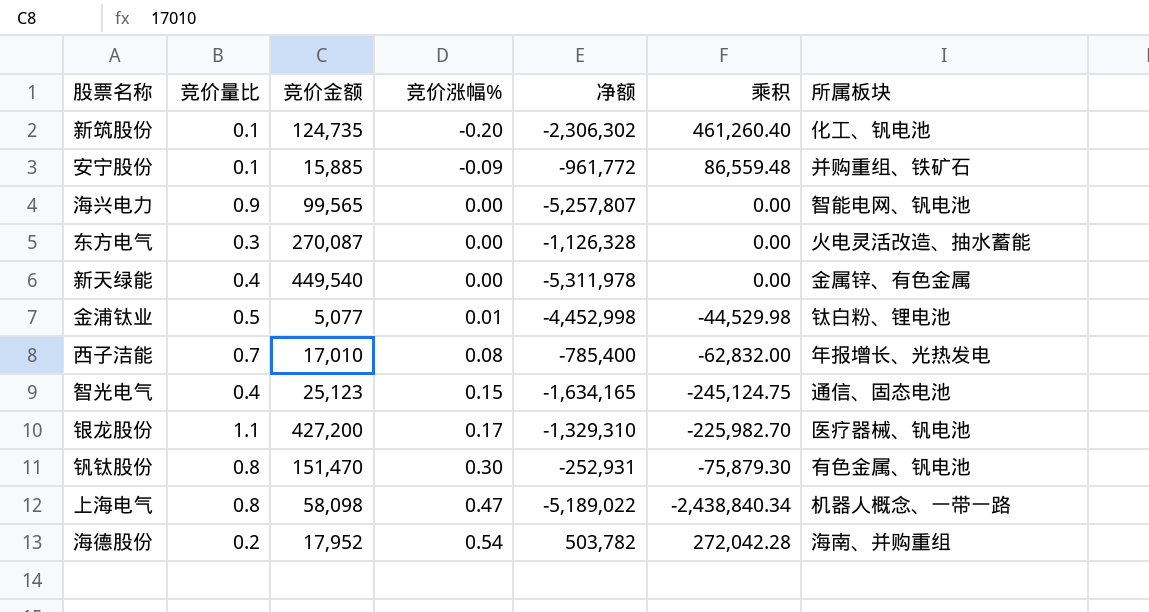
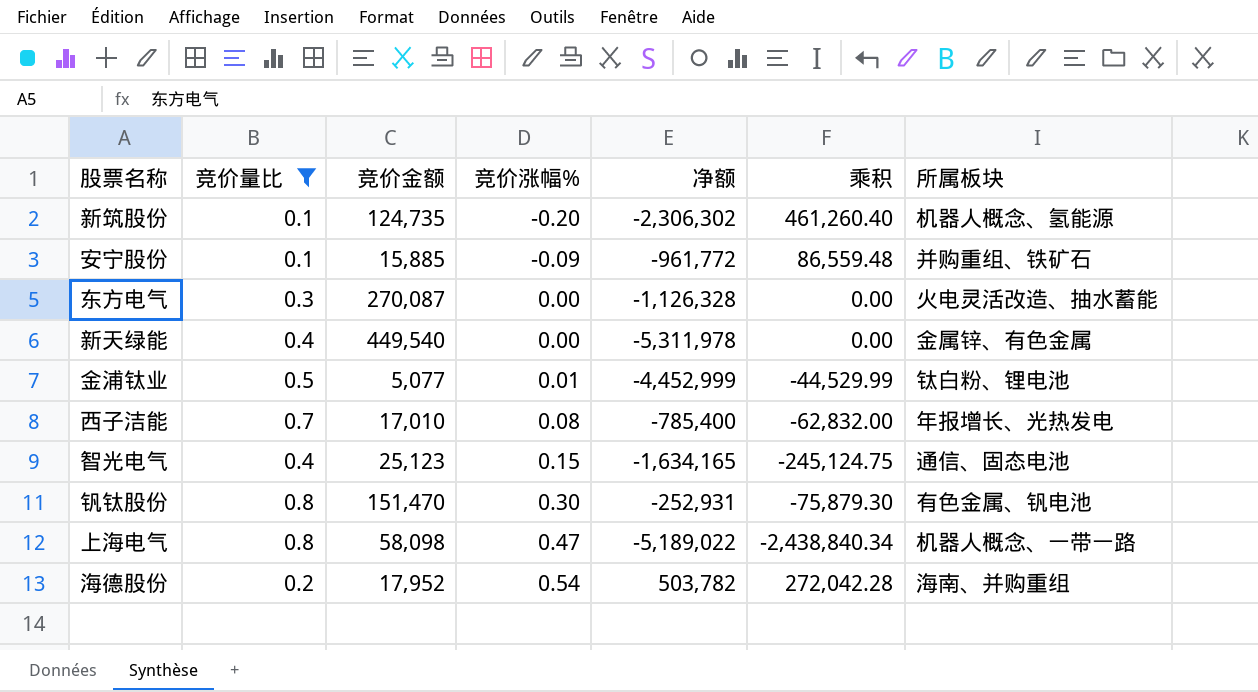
filter: none -> 竞价量比 <= 0.8
新筑股份 | 所属板块: 化工、钒电池 -> 机器人概念、氢能源
金浦钛业 | 净额: -4,452,998 -> -4,452,999
金浦钛业 | 乘积: -44,529.98 -> -44,529.99

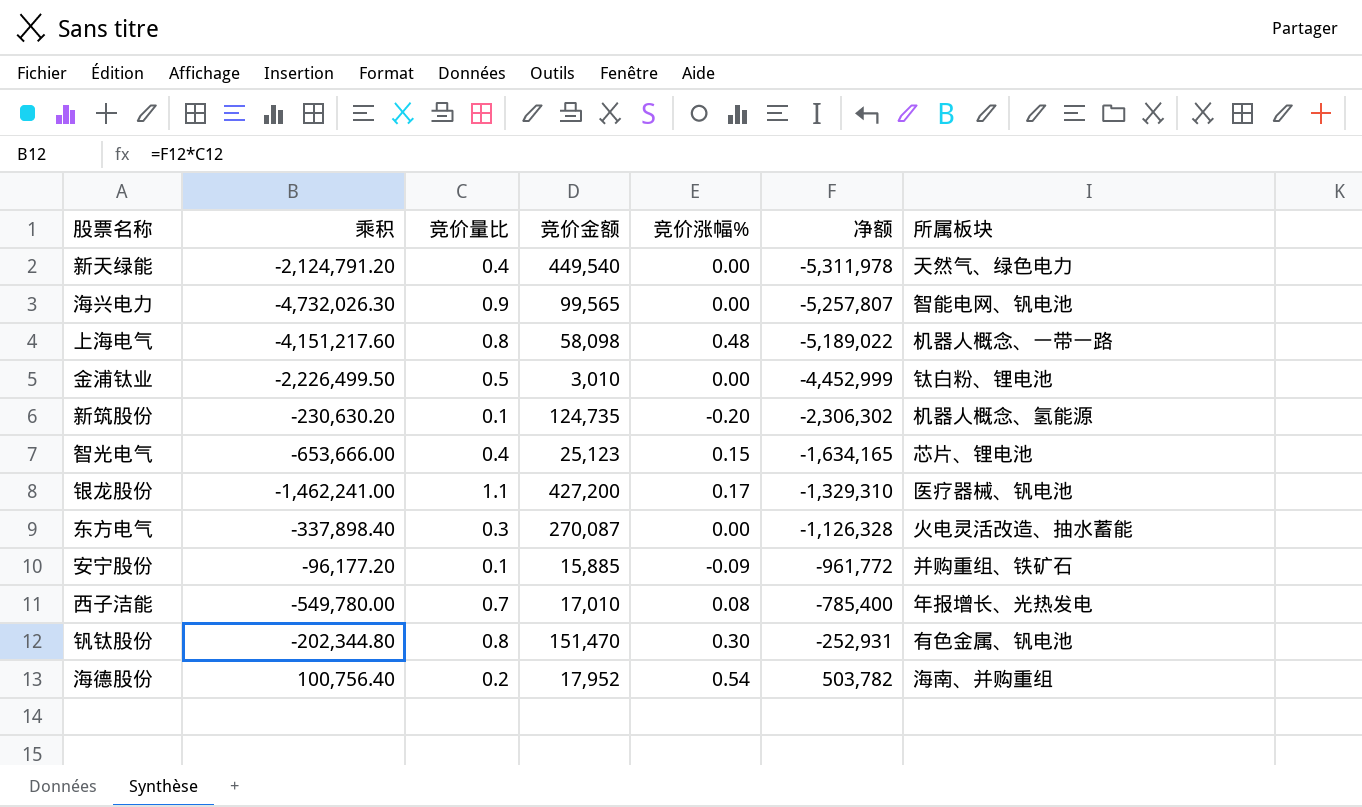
filter: 竞价量比 <= 0.8 -> none
row order: 竞价涨幅% ascending -> 净额 ascending
column 乘积 | formula: [竞价涨幅%] * [净额] -> [竞价量比] * [净额]
column 乘积 | position: 6 -> 2
新天绿能 | 所属板块: 金属锌、有色金属 -> 天然气、绿色电力
上海电气 | 竞价涨幅%: 0.47 -> 0.48
金浦钛业 | 竞价金额: 5,077 -> 3,010
金浦钛业 | 竞价涨幅%: 0.01 -> 0.00
智光电气 | 所属板块: 通信、固态电池 -> 芯片、锂电池

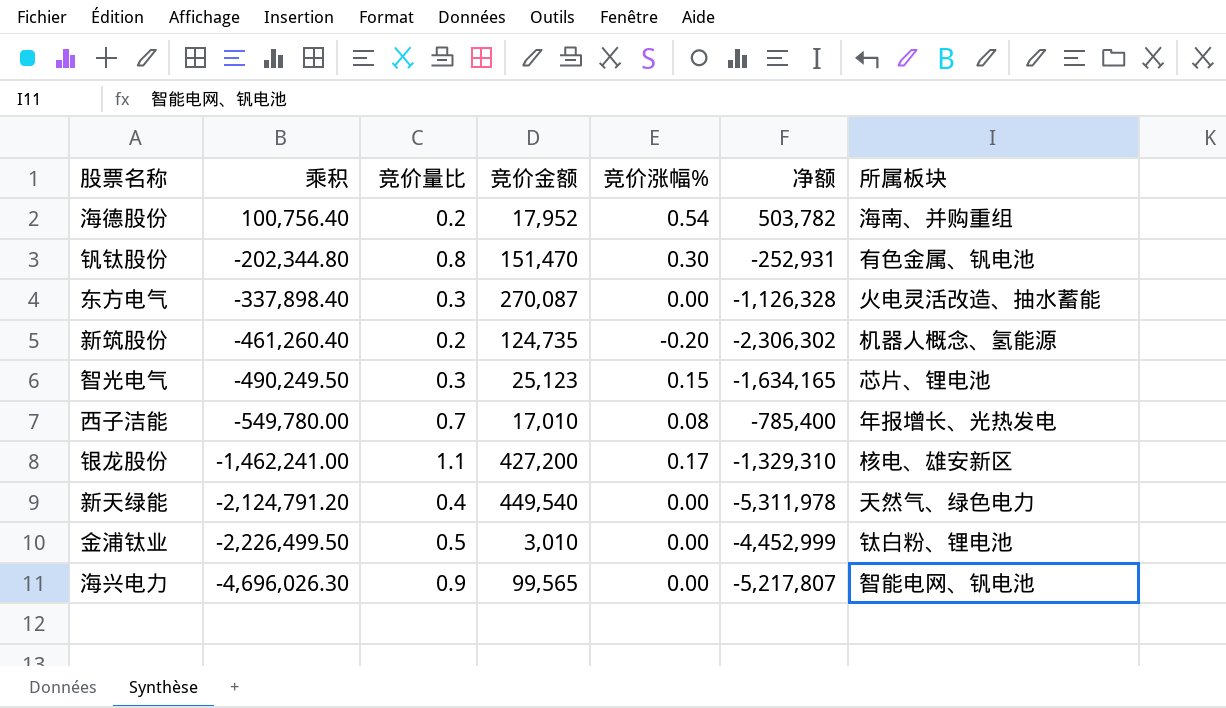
row order: 净额 ascending -> 乘积 descending
row 上海电气: -4,151,217.60 | 0.8 | 58,098 | 0.48 | -5,189,022 | 机器人概念、一带一路 -> none
row 安宁股份: -96,177.20 | 0.1 | 15,885 | -0.09 | -961,772 | 并购重组、铁矿石 -> none
新筑股份 | 乘积: -230,630.20 -> -461,260.40
新筑股份 | 竞价量比: 0.1 -> 0.2
智光电气 | 乘积: -653,666.00 -> -490,249.50
智光电气 | 竞价量比: 0.4 -> 0.3
银龙股份 | 所属板块: 医疗器械、钒电池 -> 核电、雄安新区
海兴电力 | 乘积: -4,732,026.30 -> -4,696,026.30
海兴电力 | 净额: -5,257,807 -> -5,217,807

